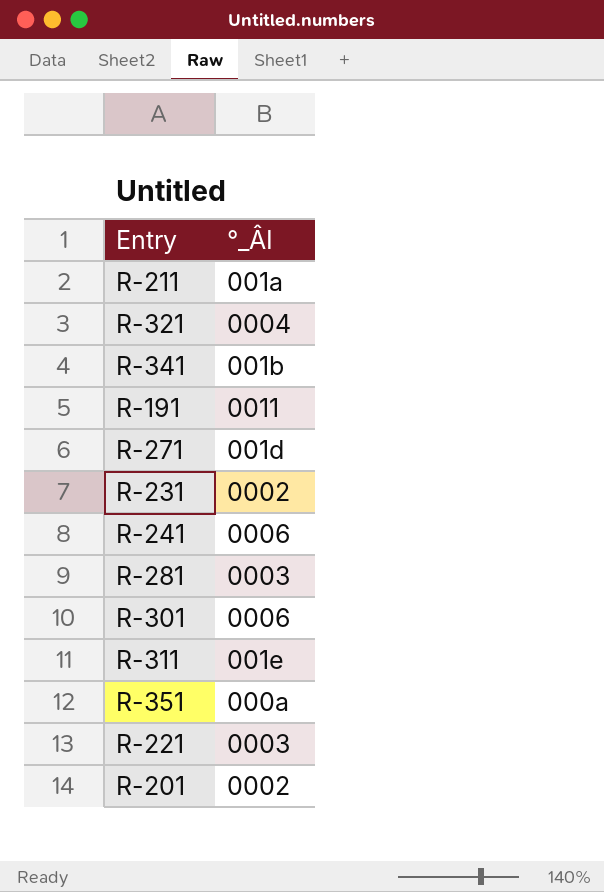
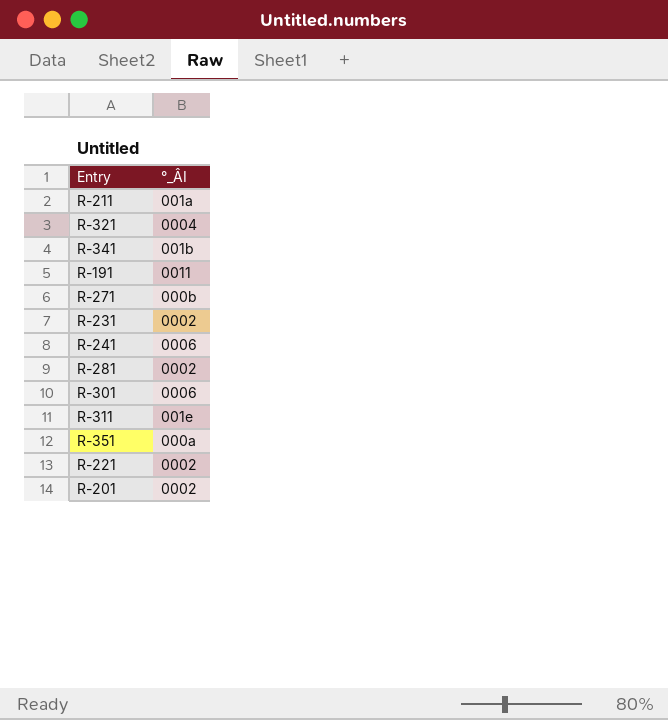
R-271 | °_ÂI: 001d -> 000b
R-281 | °_ÂI: 0003 -> 0002
R-221 | °_ÂI: 0003 -> 0002

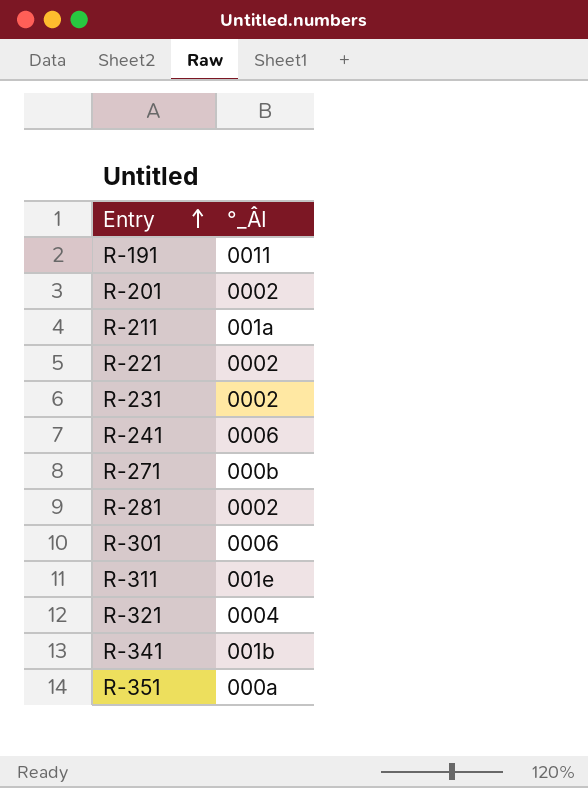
row order: none -> Entry ascending

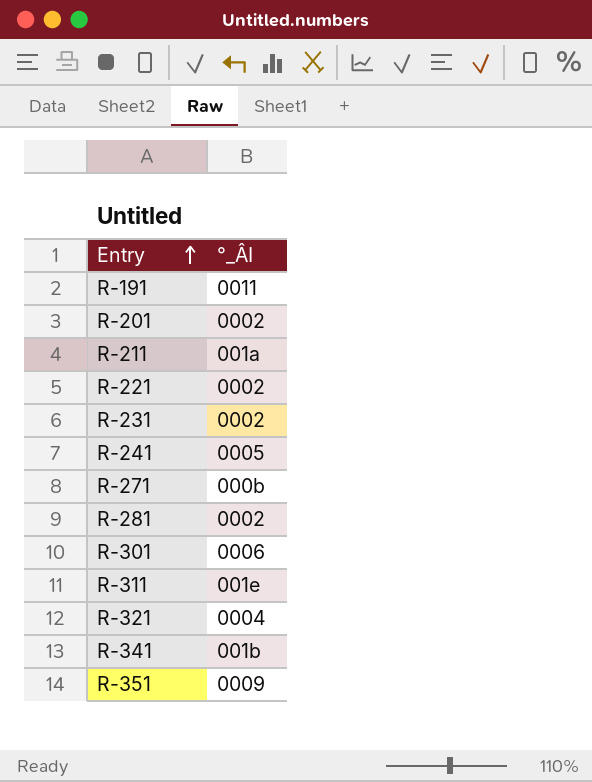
R-241 | °_ÂI: 0006 -> 0005
R-351 | °_ÂI: 000a -> 0009

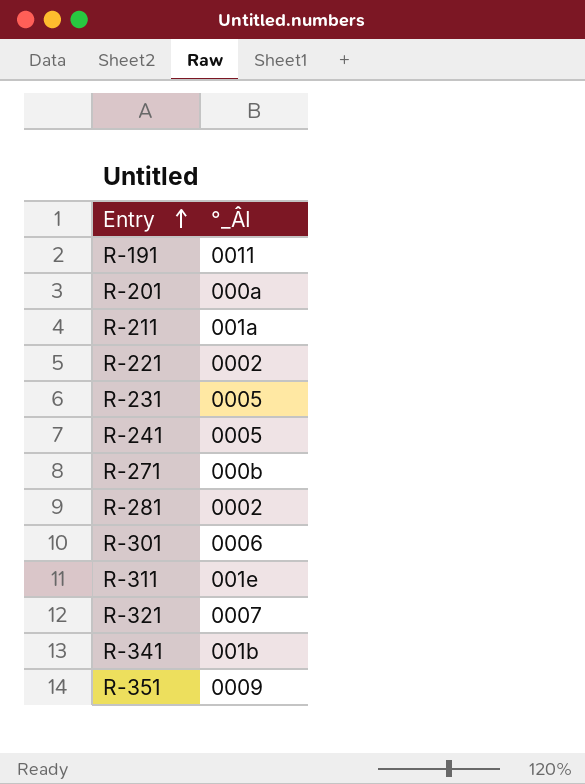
R-201 | °_ÂI: 0002 -> 000a
R-231 | °_ÂI: 0002 -> 0005
R-321 | °_ÂI: 0004 -> 0007

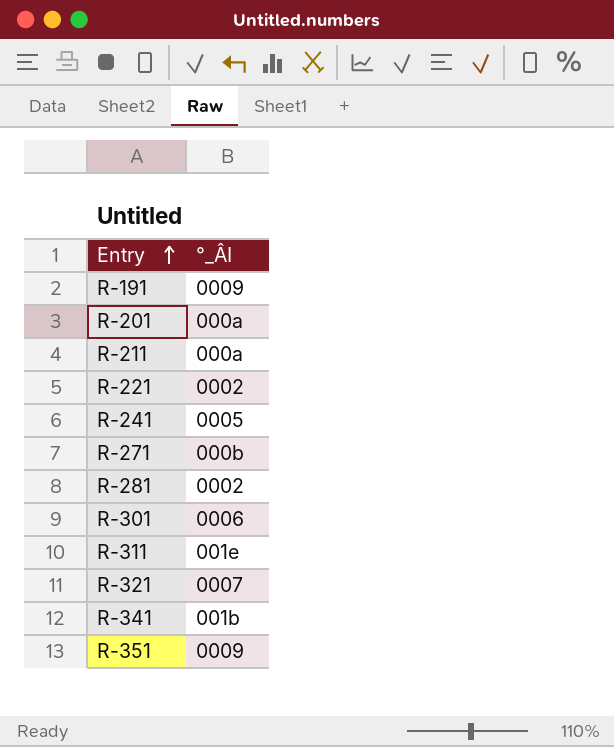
row R-231: 0005 -> none
R-191 | °_ÂI: 0011 -> 0009
R-211 | °_ÂI: 001a -> 000a

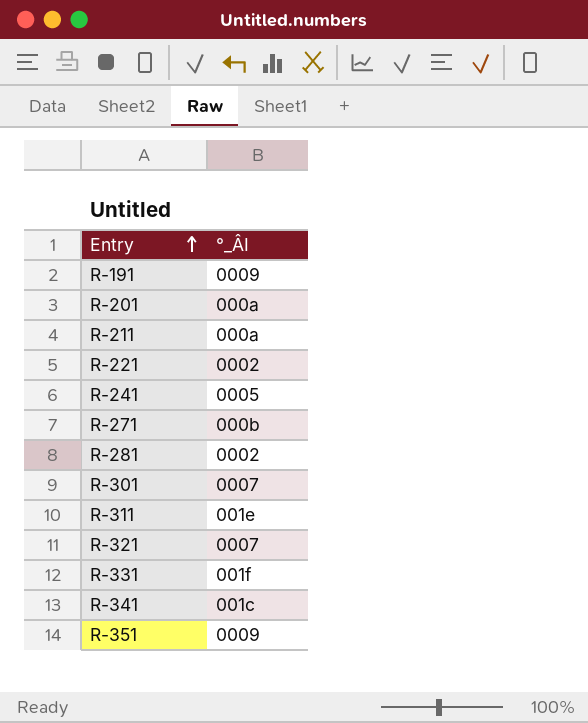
R-301 | °_ÂI: 0006 -> 0007
row R-331: none -> 001f
R-341 | °_ÂI: 001b -> 001c

